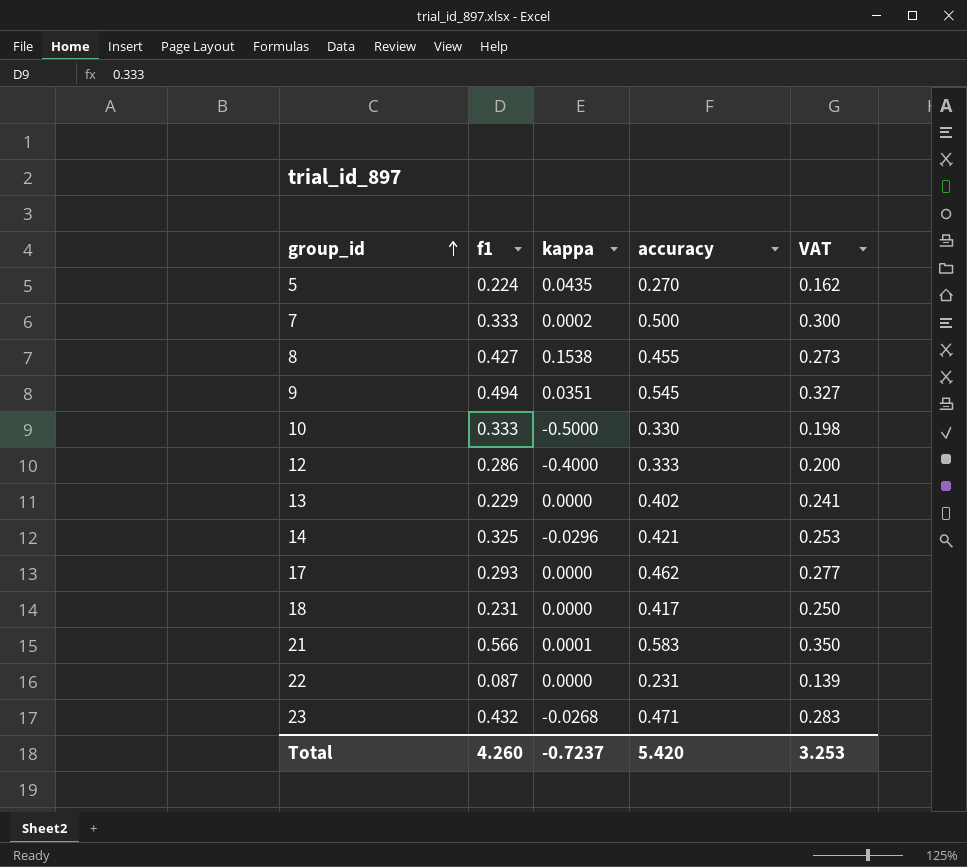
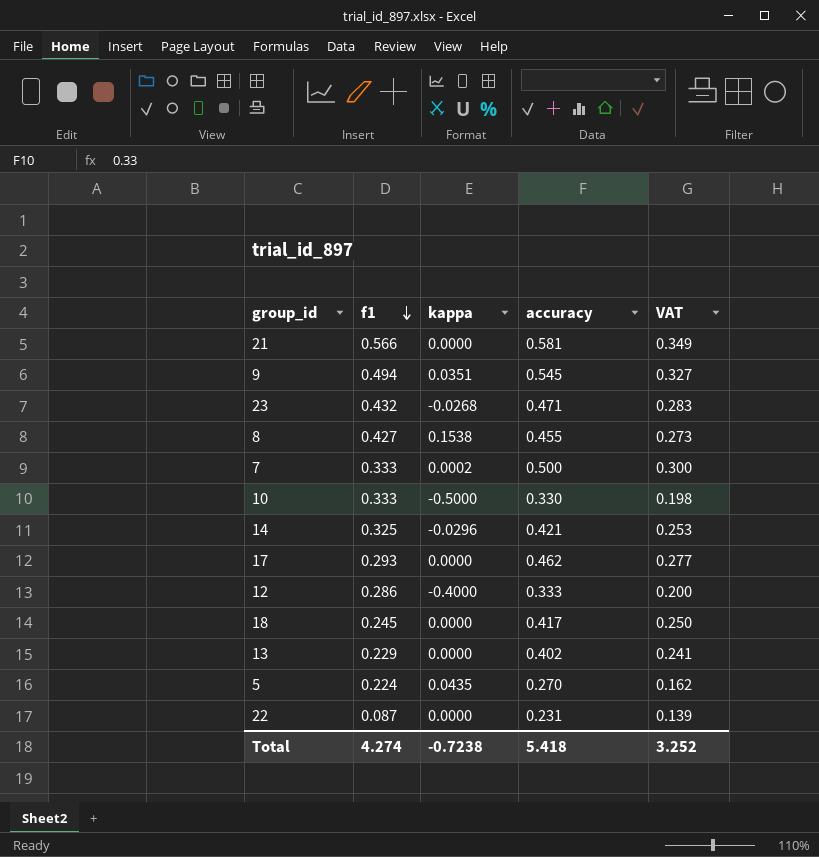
row order: group_id ascending -> f1 descending
21 | kappa: 0.0001 -> 0.0000
21 | accuracy: 0.583 -> 0.581
21 | VAT: 0.350 -> 0.349
18 | f1: 0.231 -> 0.245
Total | f1: 4.260 -> 4.274
Total | kappa: -0.7237 -> -0.7238
Total | accuracy: 5.420 -> 5.418
Total | VAT: 3.253 -> 3.252

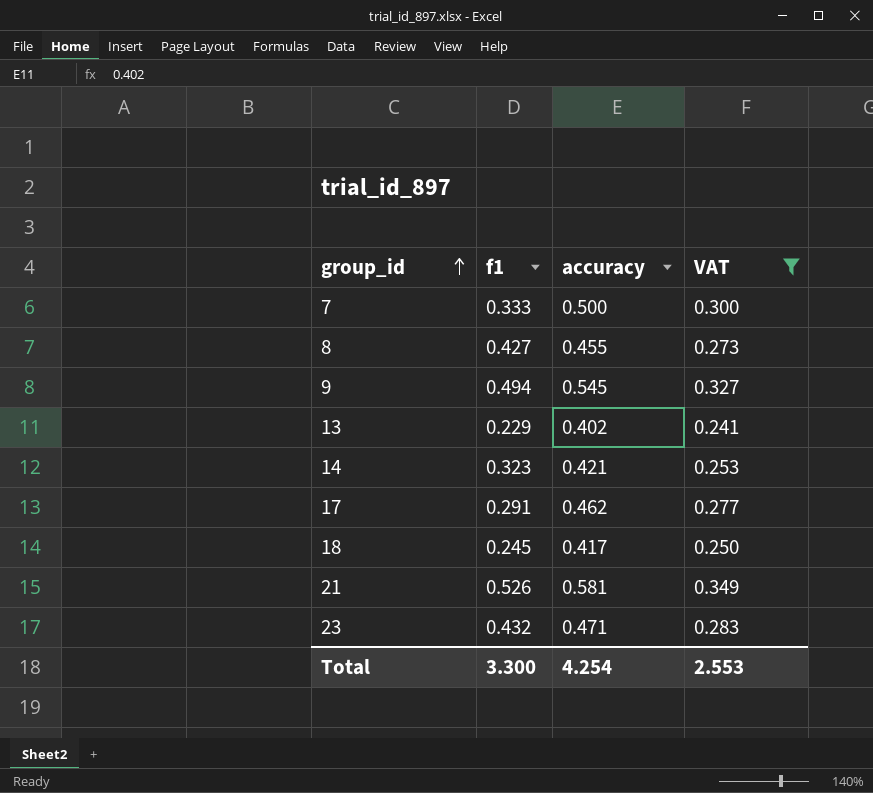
filter: none -> VAT >= 0.241
row order: f1 descending -> group_id ascending
column kappa | position: 3 -> none
14 | f1: 0.325 -> 0.323
17 | f1: 0.293 -> 0.291
21 | f1: 0.566 -> 0.526
Total | f1: 4.274 -> 3.300
Total | accuracy: 5.418 -> 4.254
Total | VAT: 3.252 -> 2.553

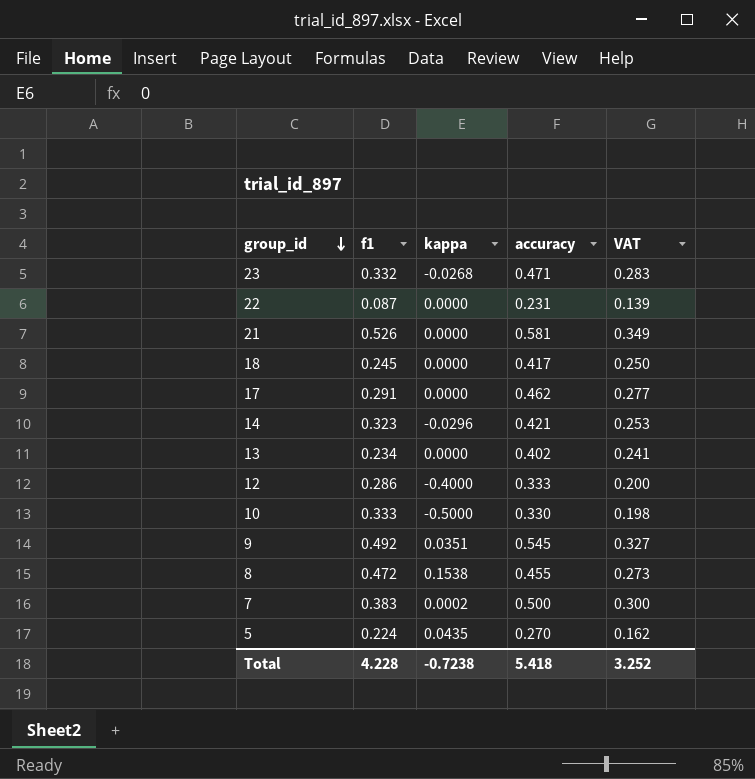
filter: VAT >= 0.241 -> none
row order: group_id ascending -> group_id descending
column kappa | position: none -> 3
23 | f1: 0.432 -> 0.332
13 | f1: 0.229 -> 0.234
9 | f1: 0.494 -> 0.492
8 | f1: 0.427 -> 0.472
7 | f1: 0.333 -> 0.383
Total | f1: 3.300 -> 4.228
Total | accuracy: 4.254 -> 5.418
Total | VAT: 2.553 -> 3.252

